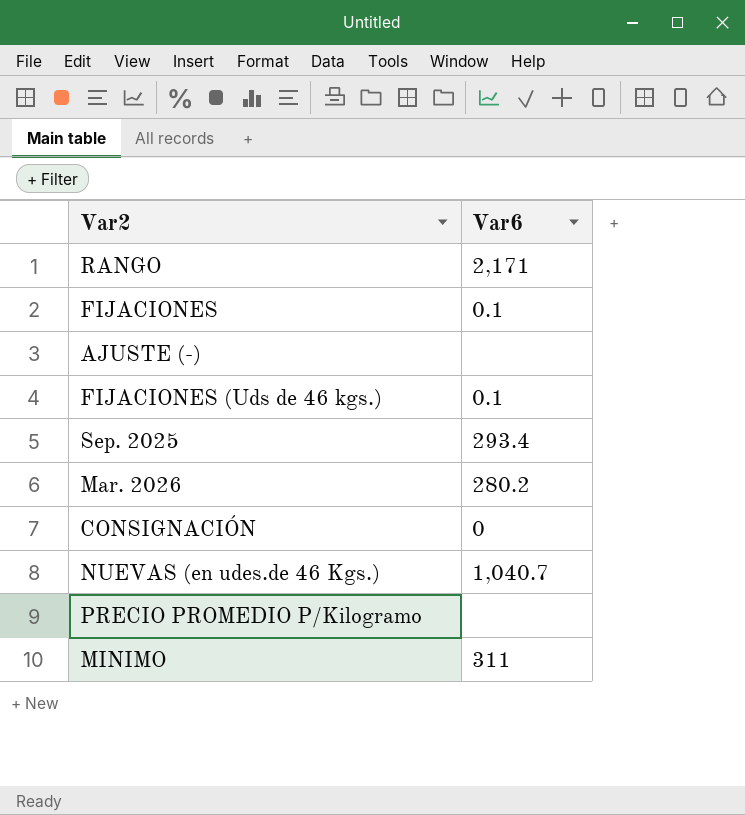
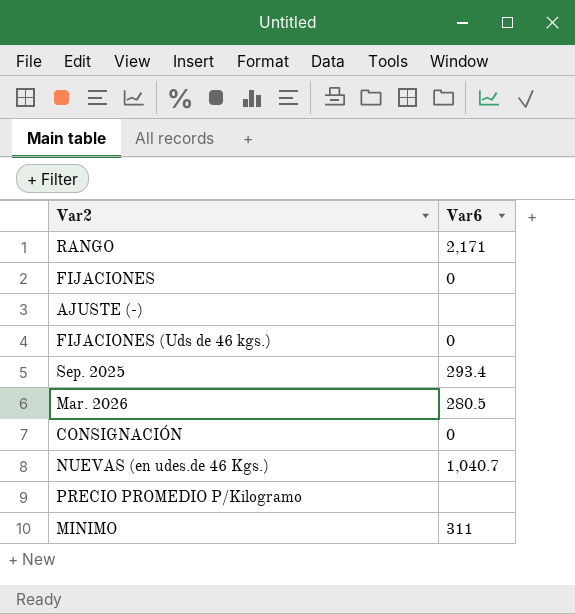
FIJACIONES | Var6: 0.1 -> 0
FIJACIONES (Uds de 46 kgs.) | Var6: 0.1 -> 0
Mar. 2026 | Var6: 280.2 -> 280.5

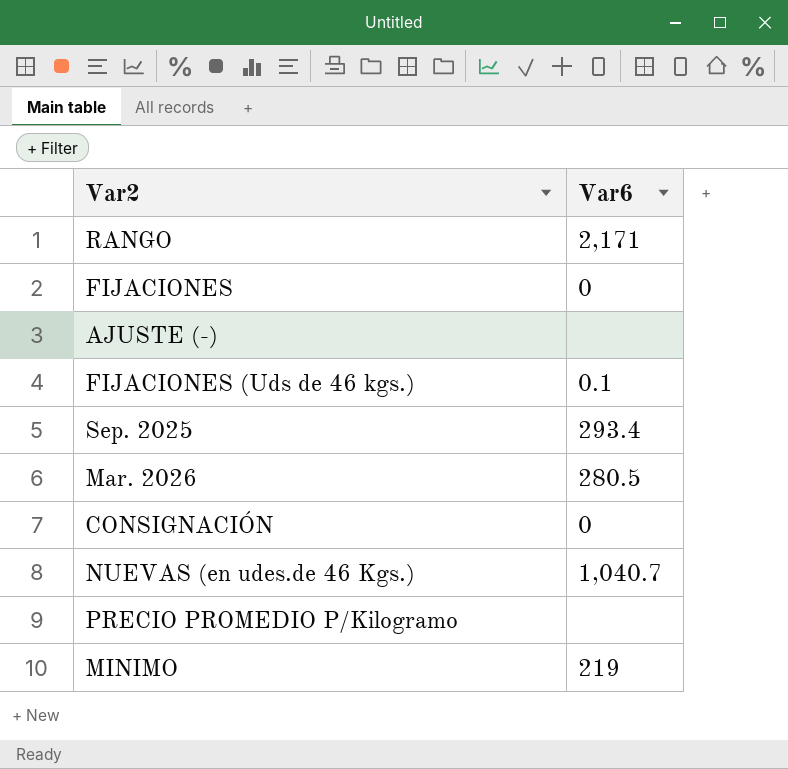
FIJACIONES (Uds de 46 kgs.) | Var6: 0 -> 0.1
MINIMO | Var6: 311 -> 219

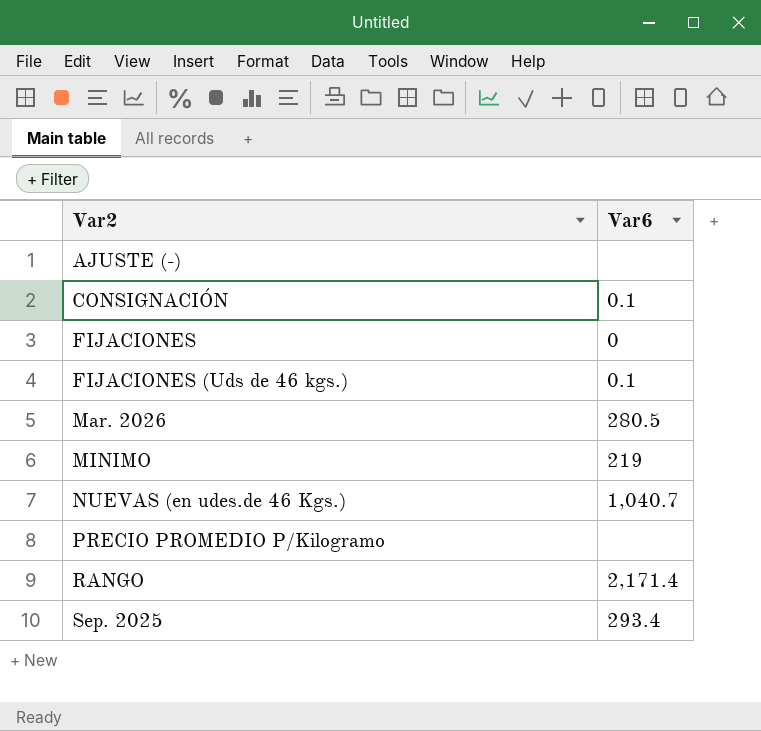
row order: none -> Var2 ascending
CONSIGNACIÓN | Var6: 0 -> 0.1
RANGO | Var6: 2,171 -> 2,171.4

